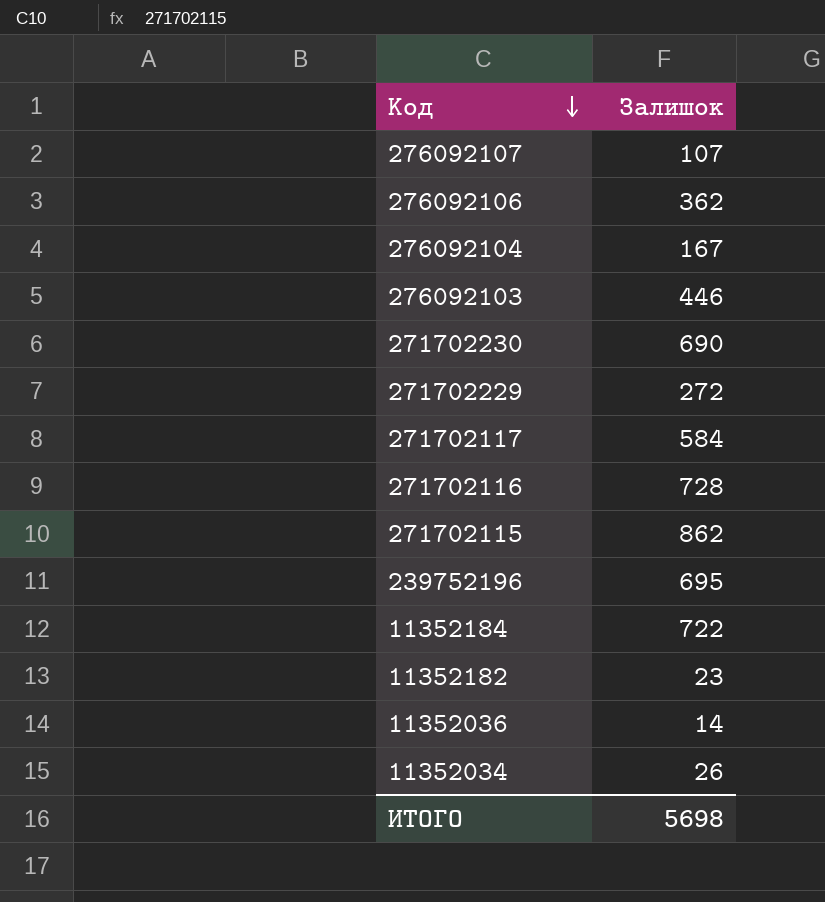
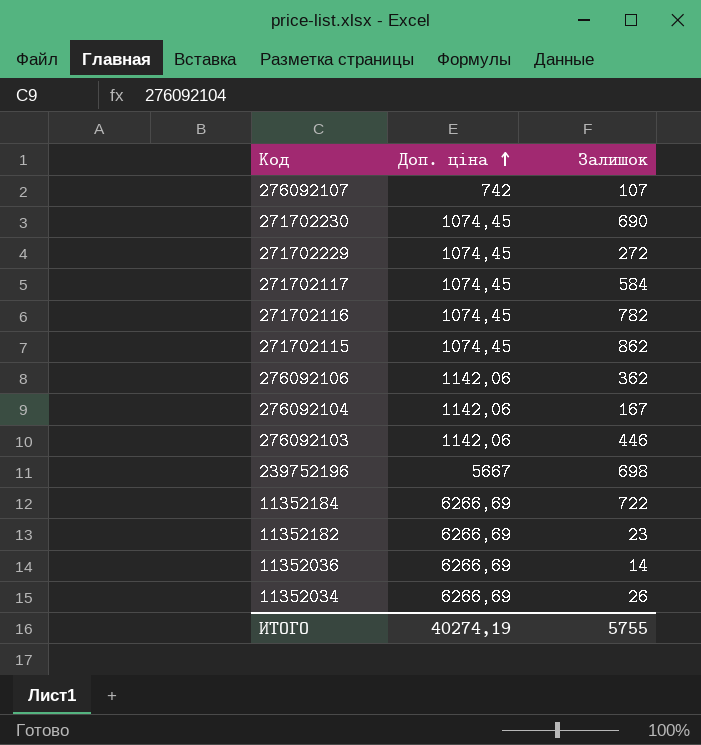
row order: Код descending -> Доп. ціна ascending
column Доп. ціна | position: none -> 2
271702116 | Залишок: 728 -> 782
239752196 | Залишок: 695 -> 698
ИТОГО | Залишок: 5698 -> 5755

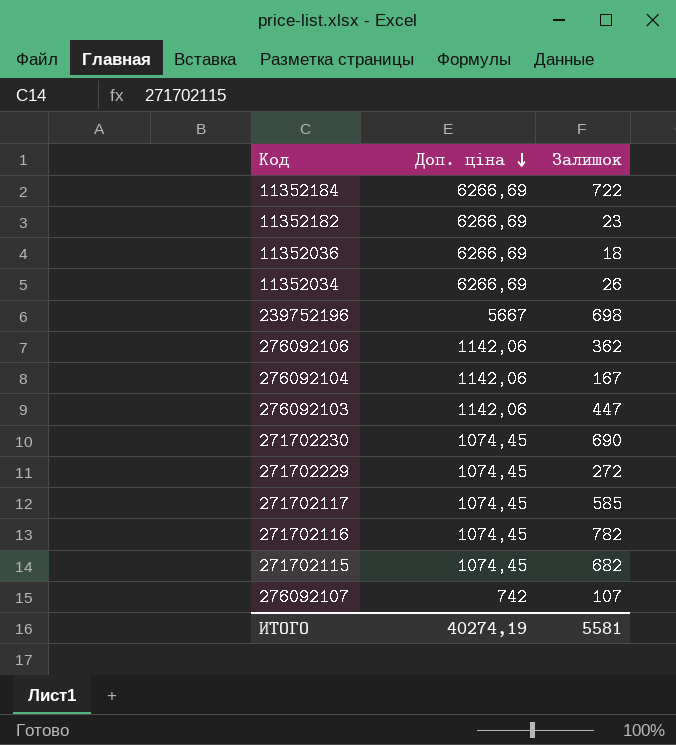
row order: Доп. ціна ascending -> Доп. ціна descending
11352036 | Залишок: 14 -> 18
276092103 | Залишок: 446 -> 447
271702117 | Залишок: 584 -> 585
271702115 | Залишок: 862 -> 682
ИТОГО | Залишок: 5755 -> 5581

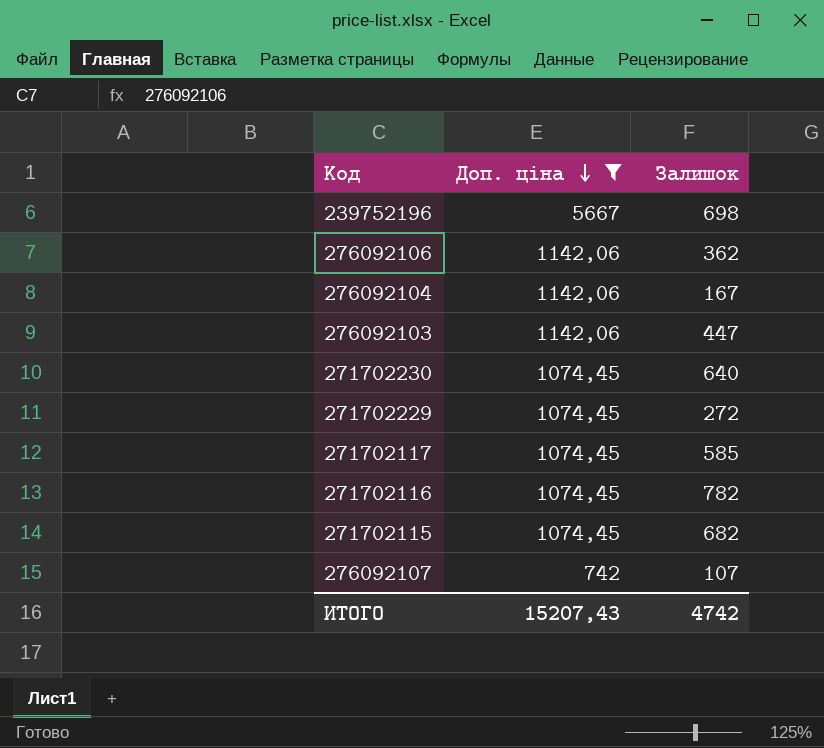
filter: none -> Доп. ціна != 6266,69
271702230 | Залишок: 690 -> 640
ИТОГО | Доп. ціна: 40274,19 -> 15207,43
ИТОГО | Залишок: 5581 -> 4742

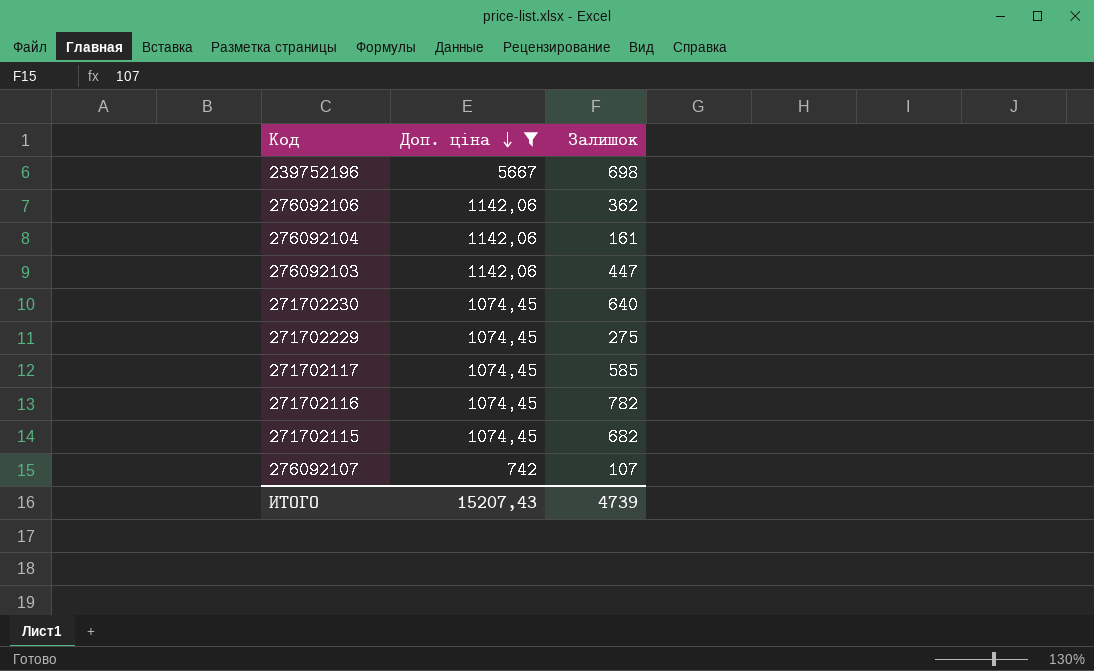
276092104 | Залишок: 167 -> 161
271702229 | Залишок: 272 -> 275
ИТОГО | Залишок: 4742 -> 4739

